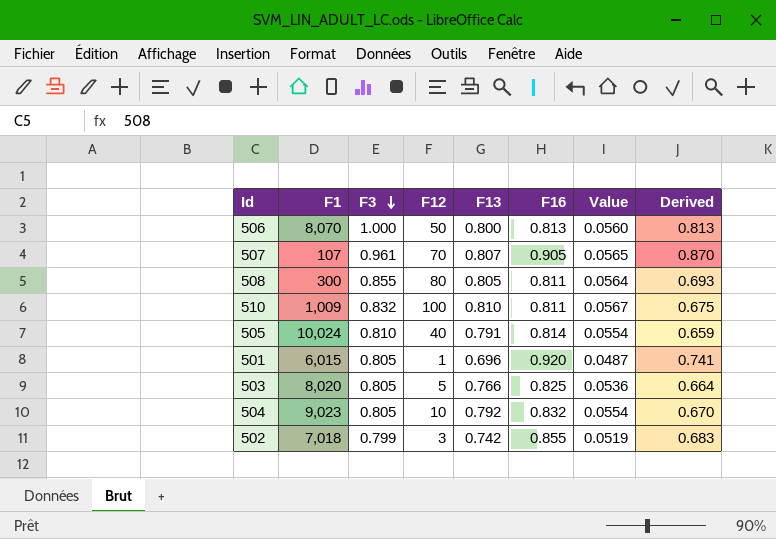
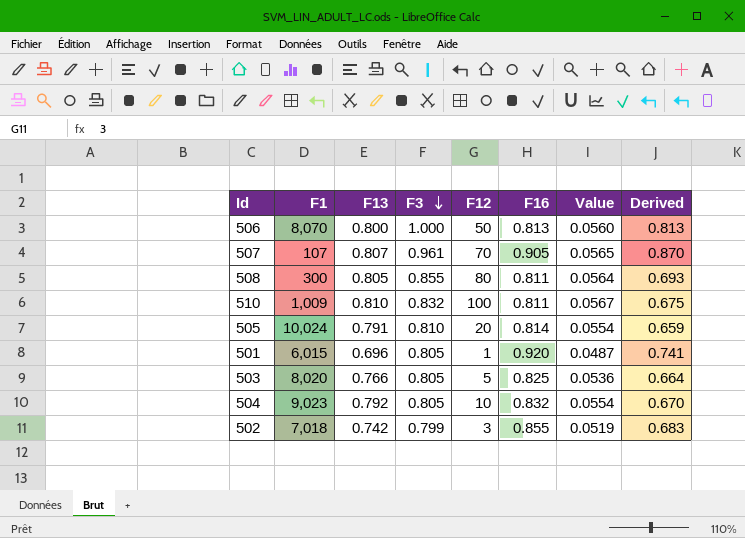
column F13 | position: 5 -> 3
505 | F12: 40 -> 20

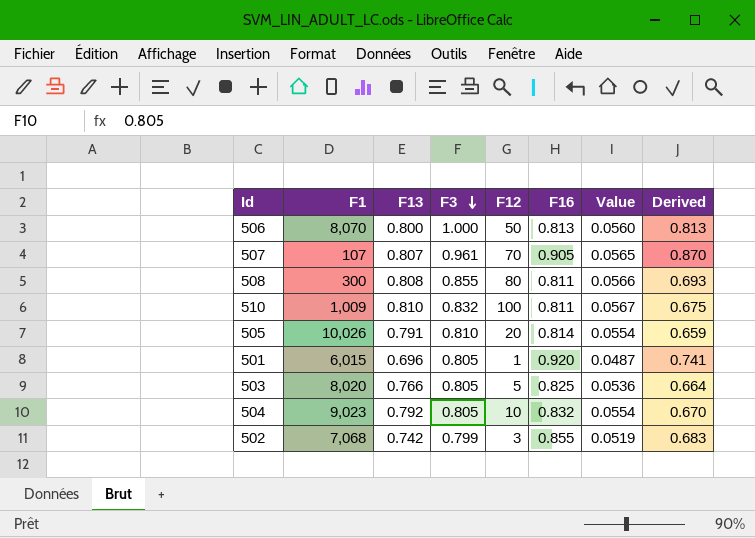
508 | F13: 0.805 -> 0.808
508 | Value: 0.0564 -> 0.0566
505 | F1: 10,024 -> 10,026
502 | F1: 7,018 -> 7,068

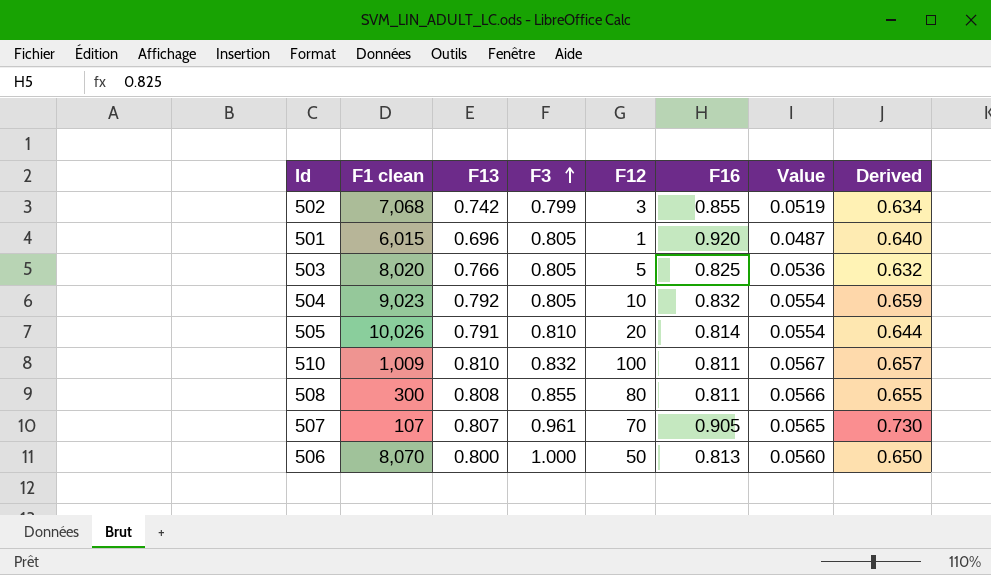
row order: F3 descending -> F3 ascending
column name: F1 -> F1 clean
column Derived | formula: [F3] * [F16] -> [F13] * [F16]

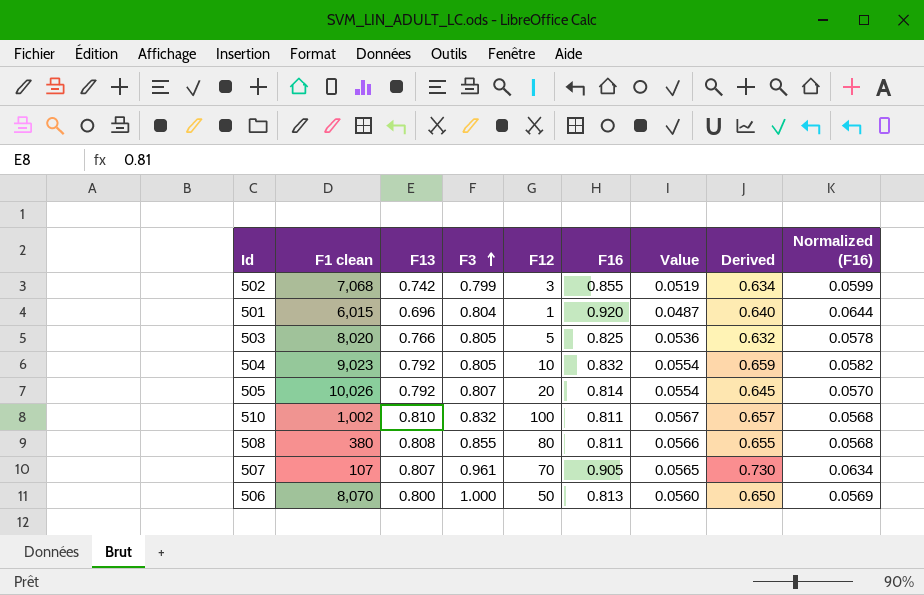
column Normalized (F16) | formula: none -> [F16] * 0.07
501 | F3: 0.805 -> 0.804
505 | F13: 0.791 -> 0.792
505 | F3: 0.810 -> 0.807
505 | Derived: 0.644 -> 0.645
510 | F1 clean: 1,009 -> 1,002
508 | F1 clean: 300 -> 380

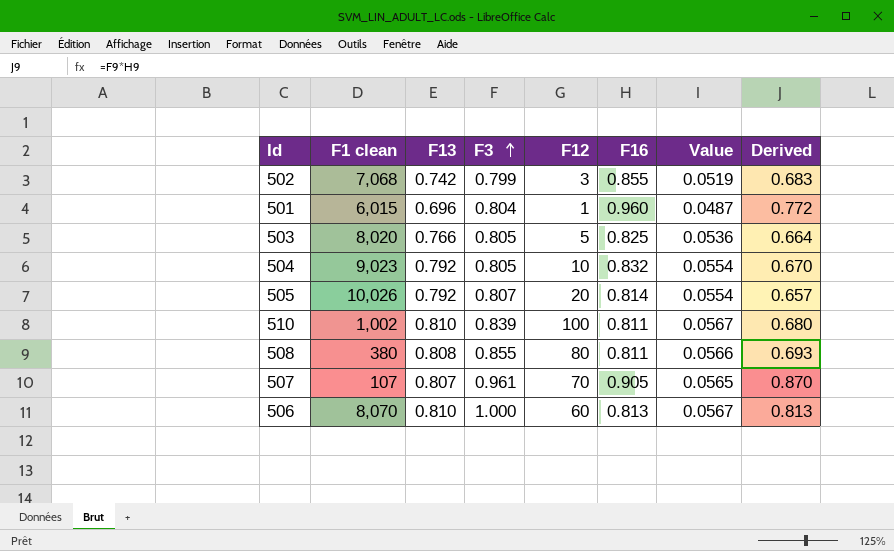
column Normalized (F16) | formula: [F16] * 0.07 -> none
column Derived | formula: [F13] * [F16] -> [F3] * [F16]
501 | F16: 0.920 -> 0.960
510 | F3: 0.832 -> 0.839
506 | F13: 0.800 -> 0.810
506 | F12: 50 -> 60
506 | Value: 0.0560 -> 0.0567

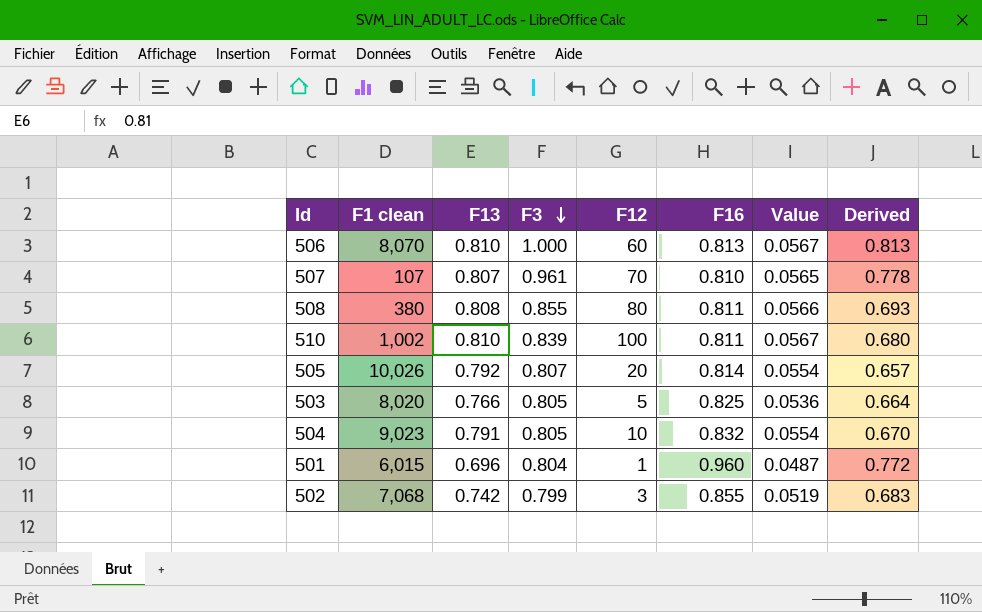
row order: F3 ascending -> F3 descending
507 | F16: 0.905 -> 0.810
507 | Derived: 0.870 -> 0.778
504 | F13: 0.792 -> 0.791

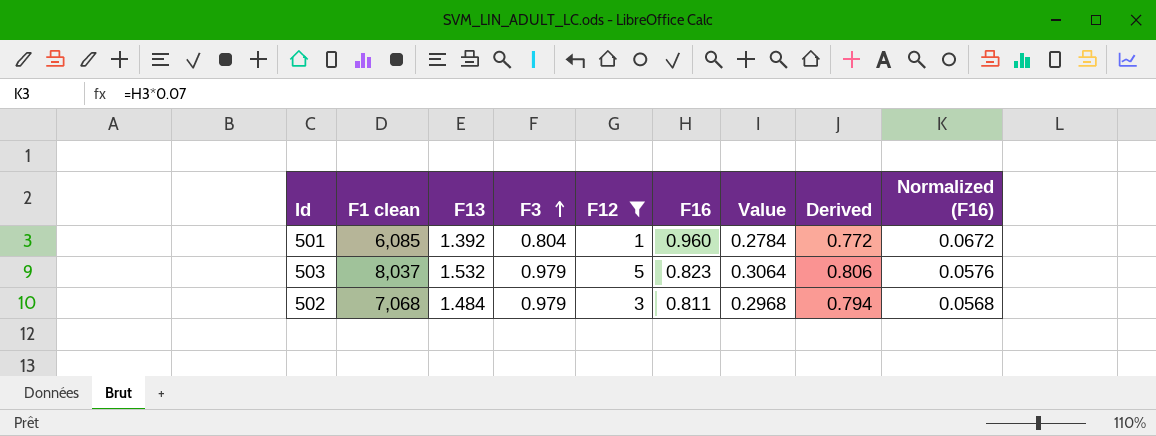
filter: none -> F12 <= 5
row order: F3 descending -> F3 ascending
column Value | formula: [F13] * 0.07 -> [F13] * 0.2
column Normalized (F16) | formula: none -> [F16] * 0.07
501 | F1 clean: 6,015 -> 6,085
501 | F13: 0.696 -> 1.392
503 | F1 clean: 8,020 -> 8,037
503 | F13: 0.766 -> 1.532
503 | F3: 0.805 -> 0.979
503 | F16: 0.825 -> 0.823
503 | Derived: 0.664 -> 0.806
502 | F13: 0.742 -> 1.484
502 | F3: 0.799 -> 0.979
502 | F16: 0.855 -> 0.811
502 | Derived: 0.683 -> 0.794

